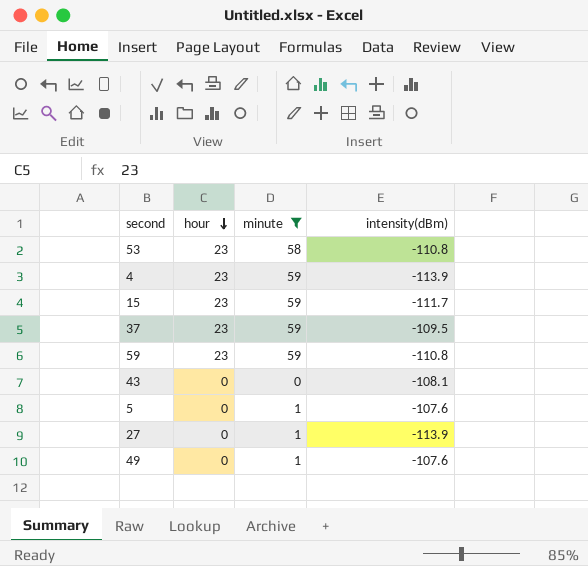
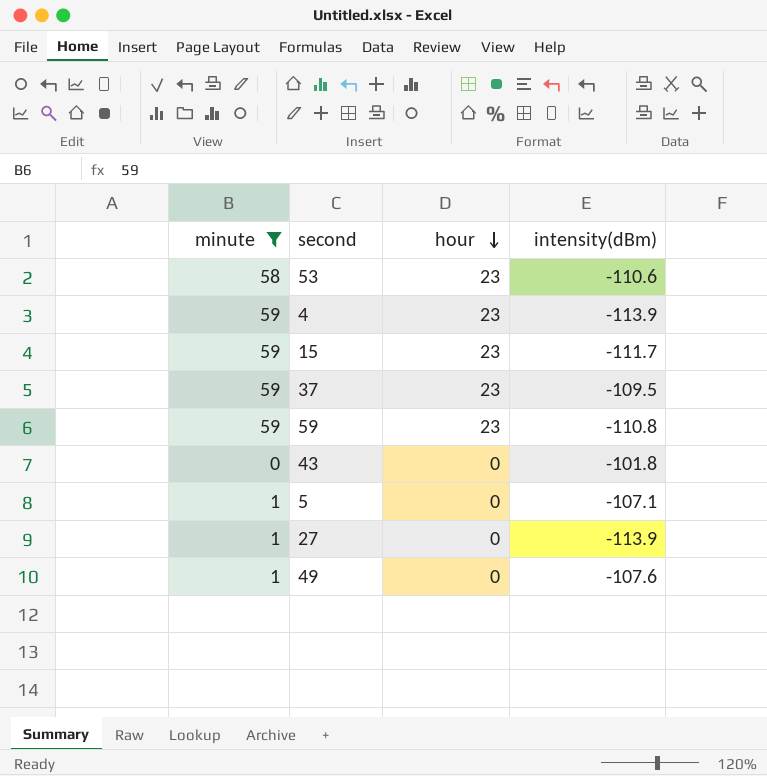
column minute | position: 3 -> 1
53 | intensity(dBm): -110.8 -> -110.6
43 | intensity(dBm): -108.1 -> -101.8
5 | intensity(dBm): -107.6 -> -107.1

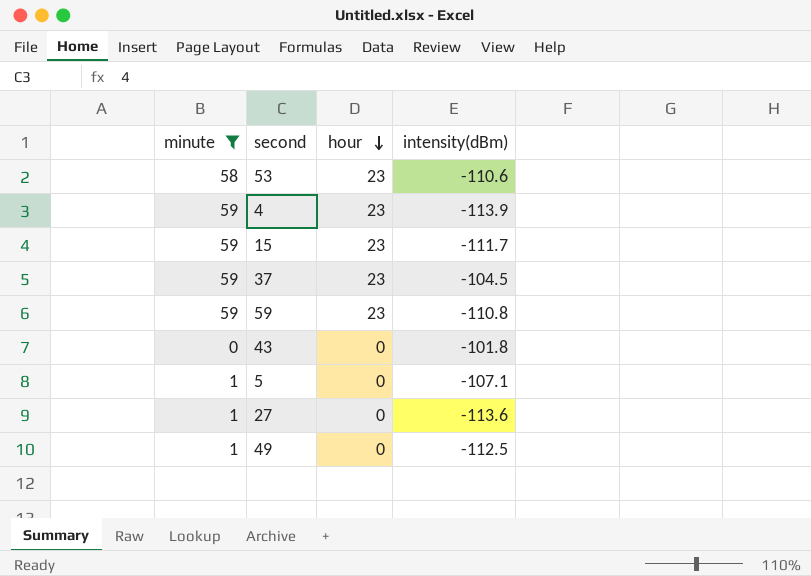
37 | intensity(dBm): -109.5 -> -104.5
27 | intensity(dBm): -113.9 -> -113.6
49 | intensity(dBm): -107.6 -> -112.5

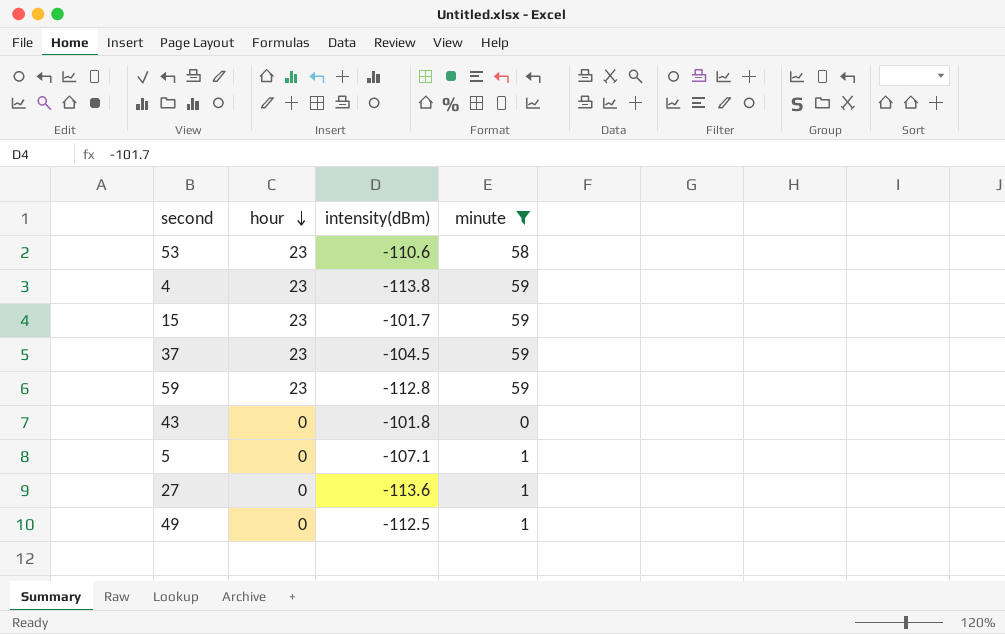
column minute | position: 1 -> 4
4 | intensity(dBm): -113.9 -> -113.8
15 | intensity(dBm): -111.7 -> -101.7
59 | intensity(dBm): -110.8 -> -112.8

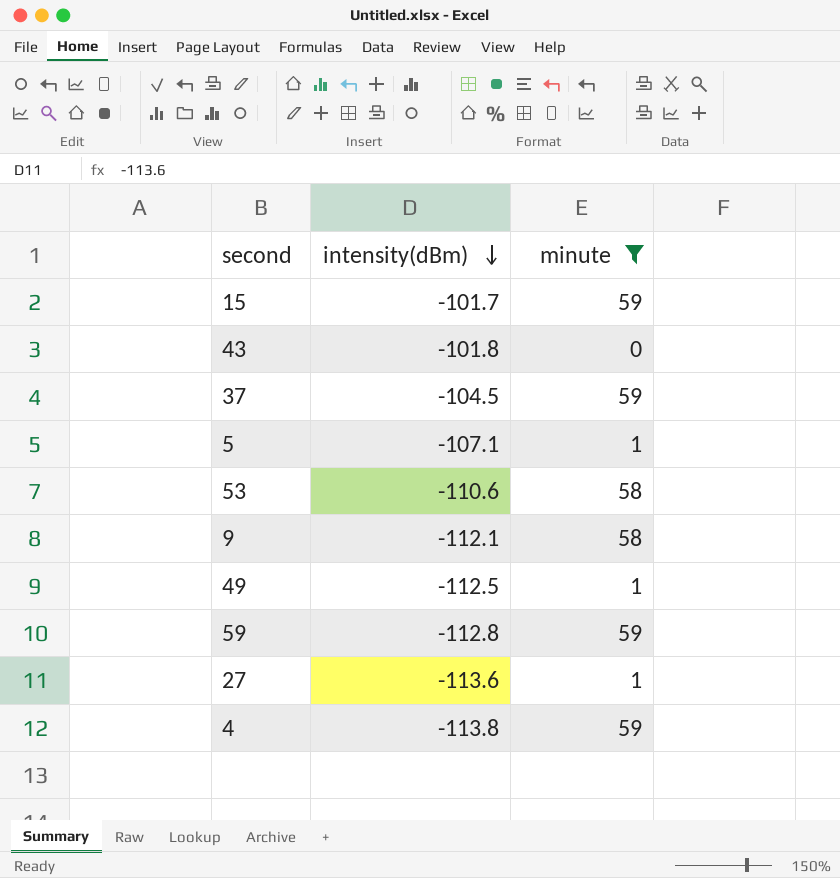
row order: hour descending -> intensity(dBm) descending
column hour | position: 2 -> none
row 9: none -> -112.1 | 58

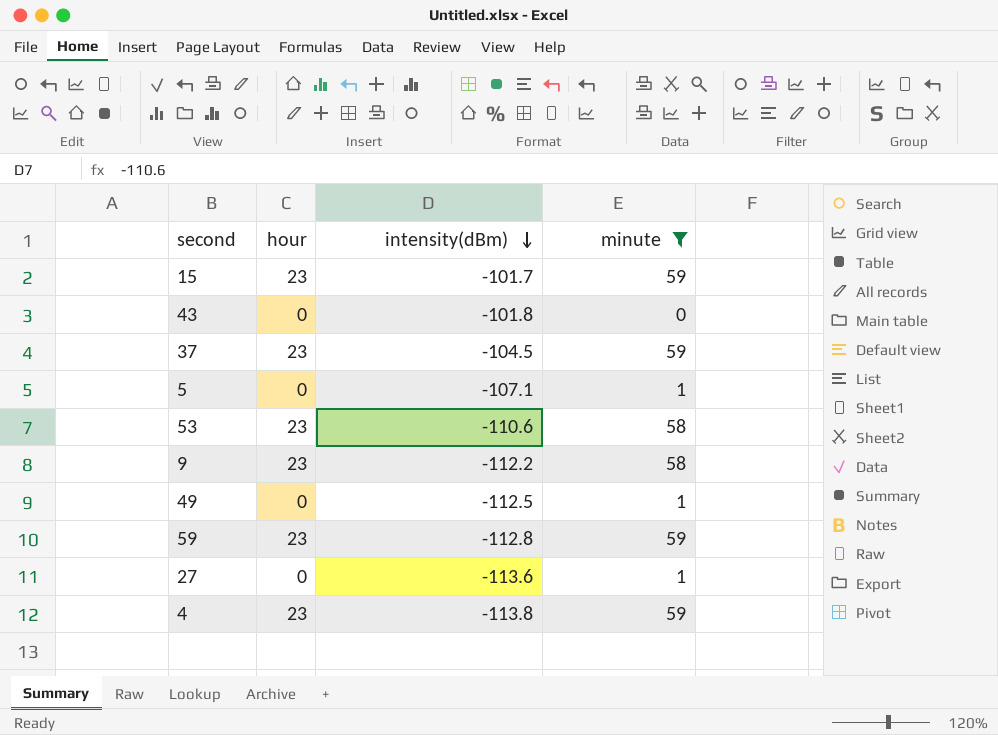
column hour | position: none -> 2
9 | intensity(dBm): -112.1 -> -112.2

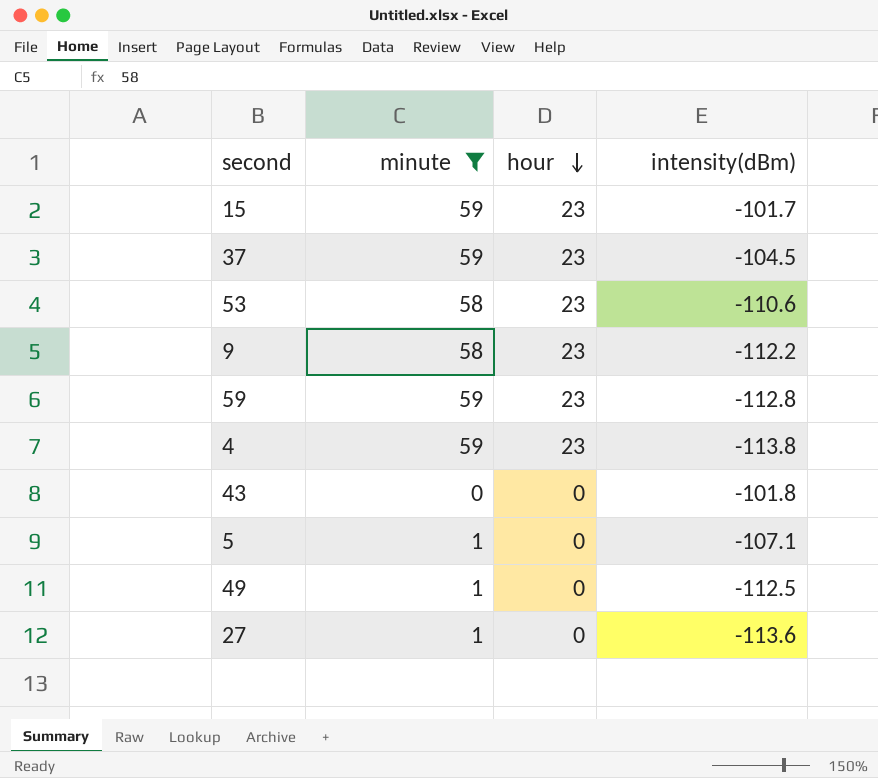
row order: intensity(dBm) descending -> hour descending
column minute | position: 4 -> 2

